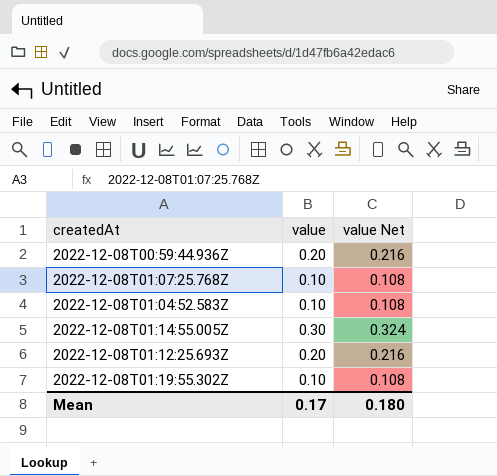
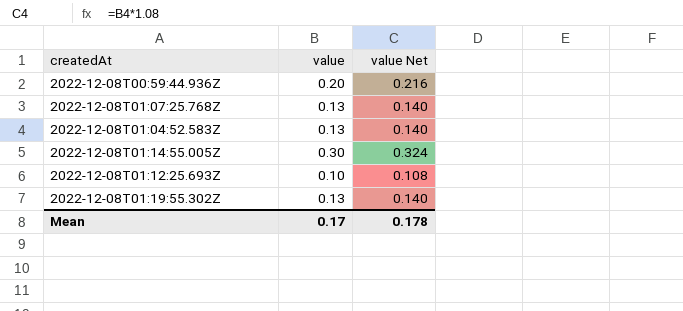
2022-12-08T01:07:25.768Z | value: 0.10 -> 0.13
2022-12-08T01:07:25.768Z | value Net: 0.108 -> 0.140
2022-12-08T01:04:52.583Z | value: 0.10 -> 0.13
2022-12-08T01:04:52.583Z | value Net: 0.108 -> 0.140
2022-12-08T01:12:25.693Z | value: 0.20 -> 0.10
2022-12-08T01:12:25.693Z | value Net: 0.216 -> 0.108
2022-12-08T01:19:55.302Z | value: 0.10 -> 0.13
2022-12-08T01:19:55.302Z | value Net: 0.108 -> 0.140
Mean | value Net: 0.180 -> 0.178

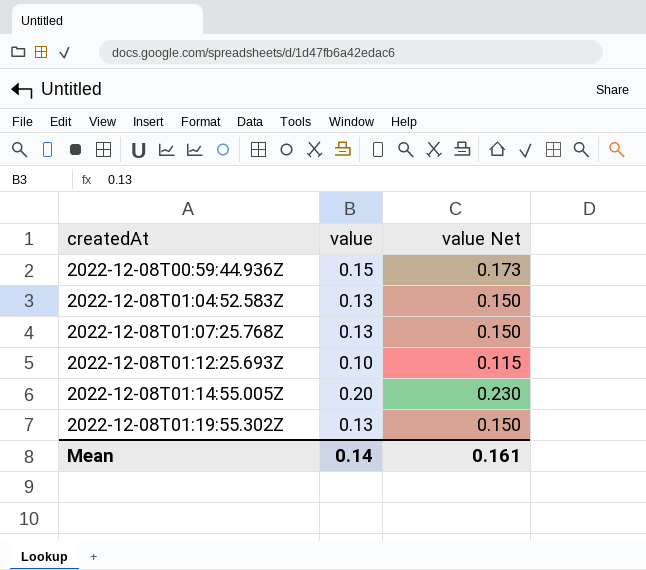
row order: none -> createdAt ascending
column value Net | formula: [value] * 1.08 -> [value] * 1.15
2022-12-08T00:59:44.936Z | value: 0.20 -> 0.15
2022-12-08T01:14:55.005Z | value: 0.30 -> 0.20
Mean | value: 0.17 -> 0.14
Mean | value Net: 0.178 -> 0.161

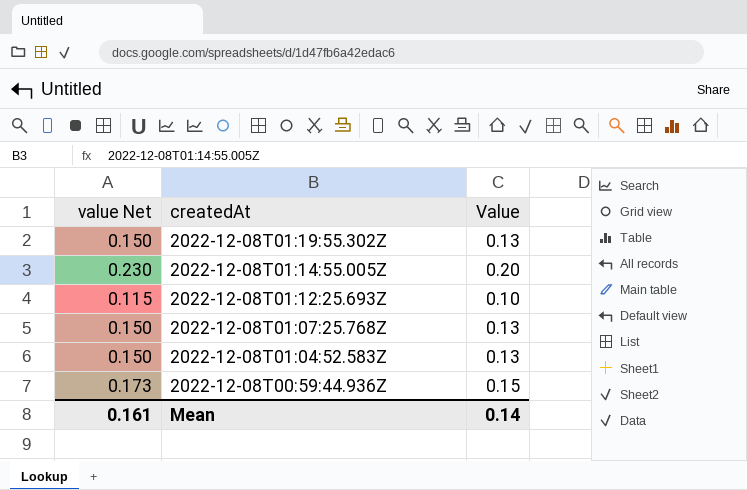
row order: createdAt ascending -> createdAt descending
column value Net | position: 3 -> 1
column name: value -> Value

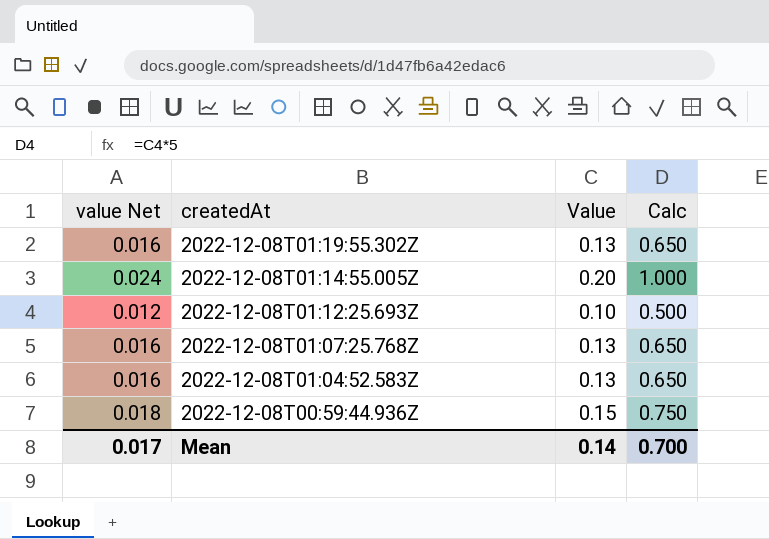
column value Net | formula: [Value] * 1.15 -> [Value] * 0.12
column Calc | formula: none -> [Value] * 5
Mean | value Net: 0.161 -> 0.017

